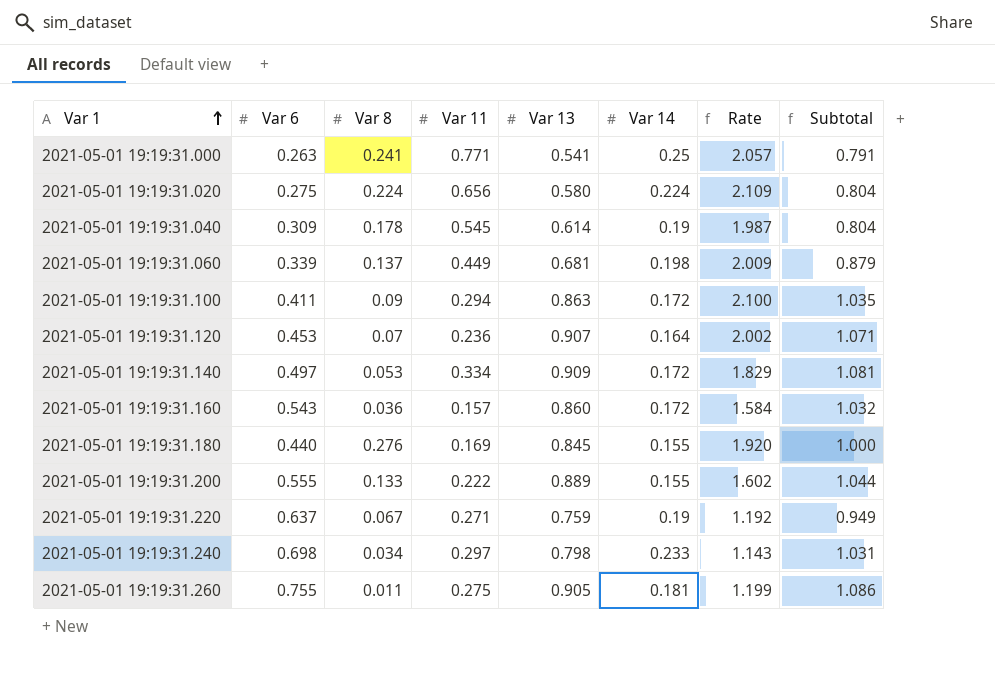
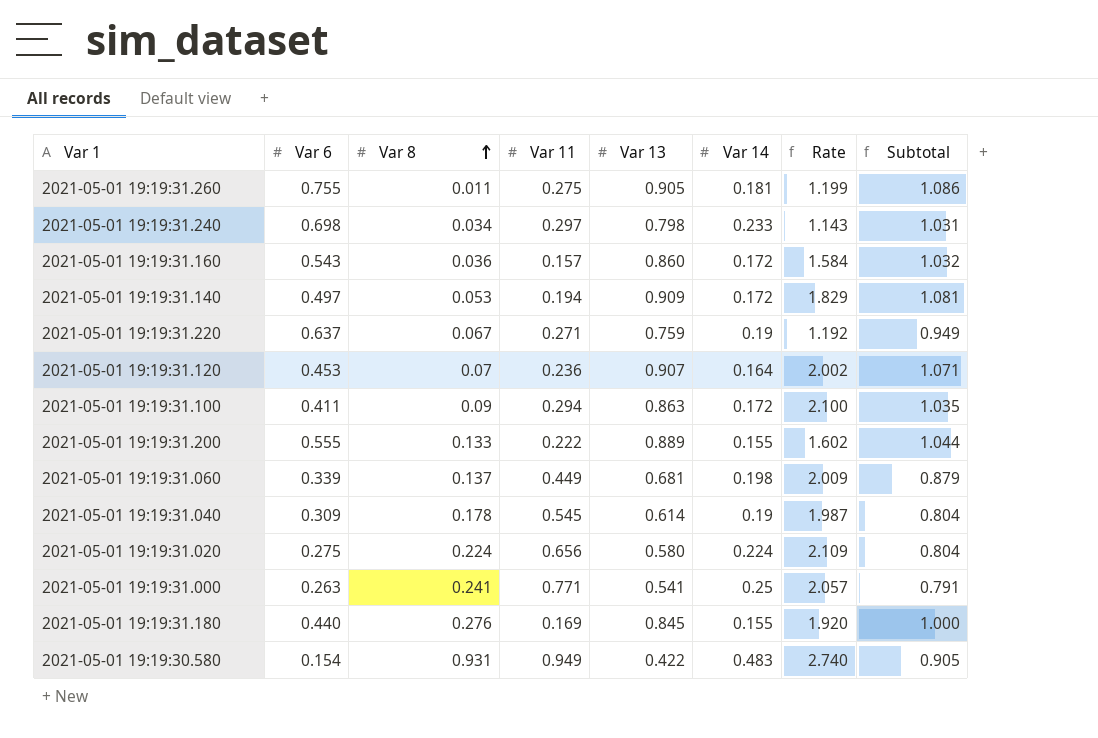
row order: Var 1 ascending -> Var 8 ascending
2021-05-01 19:19:31.140 | Var 11: 0.334 -> 0.194
row 2021-05-01 19:19:30.580: none -> 0.154 | 0.931 | 0.949 | 0.422 | 0.483 | 2.740 | 0.905

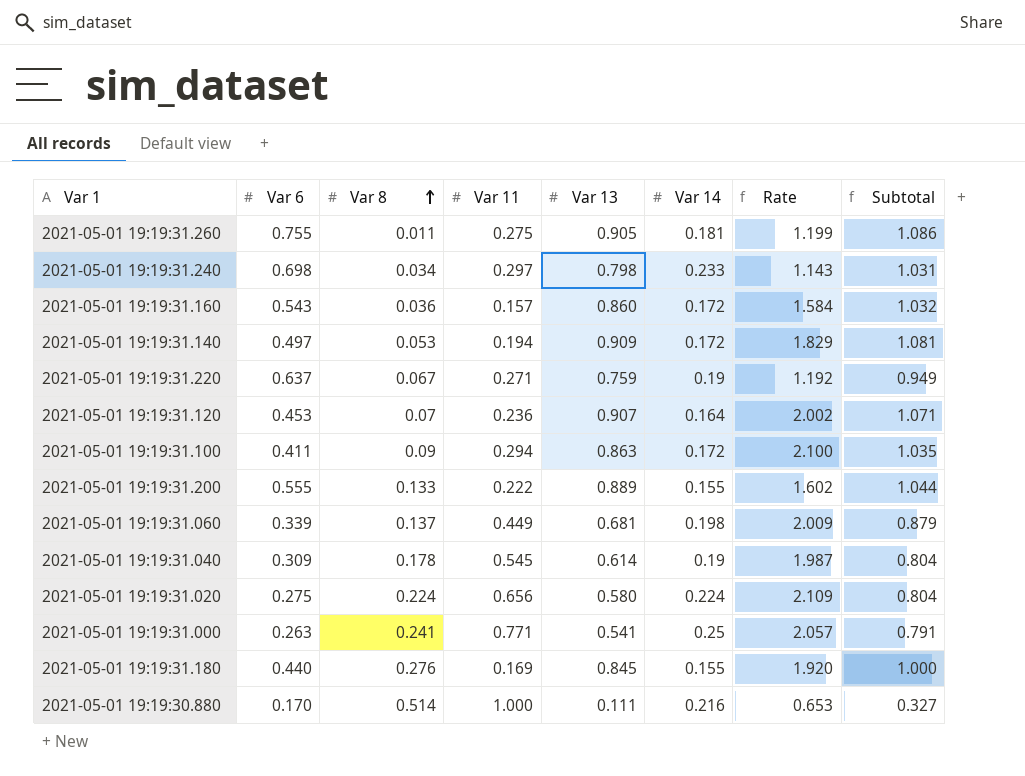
row 2021-05-01 19:19:30.580: 0.154 | 0.931 | 0.949 | 0.422 | 0.483 | 2.740 | 0.905 -> none
row 2021-05-01 19:19:30.880: none -> 0.170 | 0.514 | 1.000 | 0.111 | 0.216 | 0.653 | 0.327

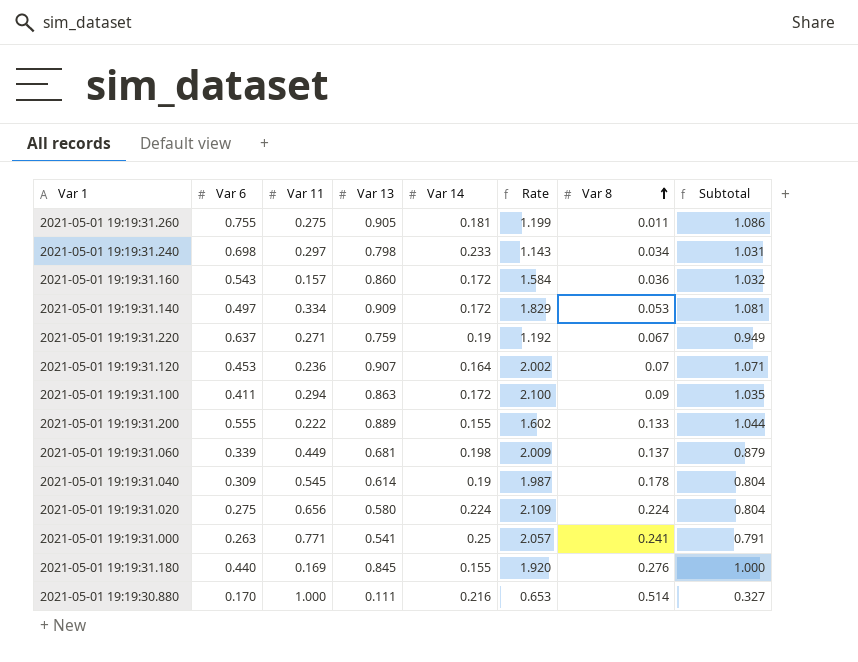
column Var 8 | position: 3 -> 7
2021-05-01 19:19:31.140 | Var 11: 0.194 -> 0.334

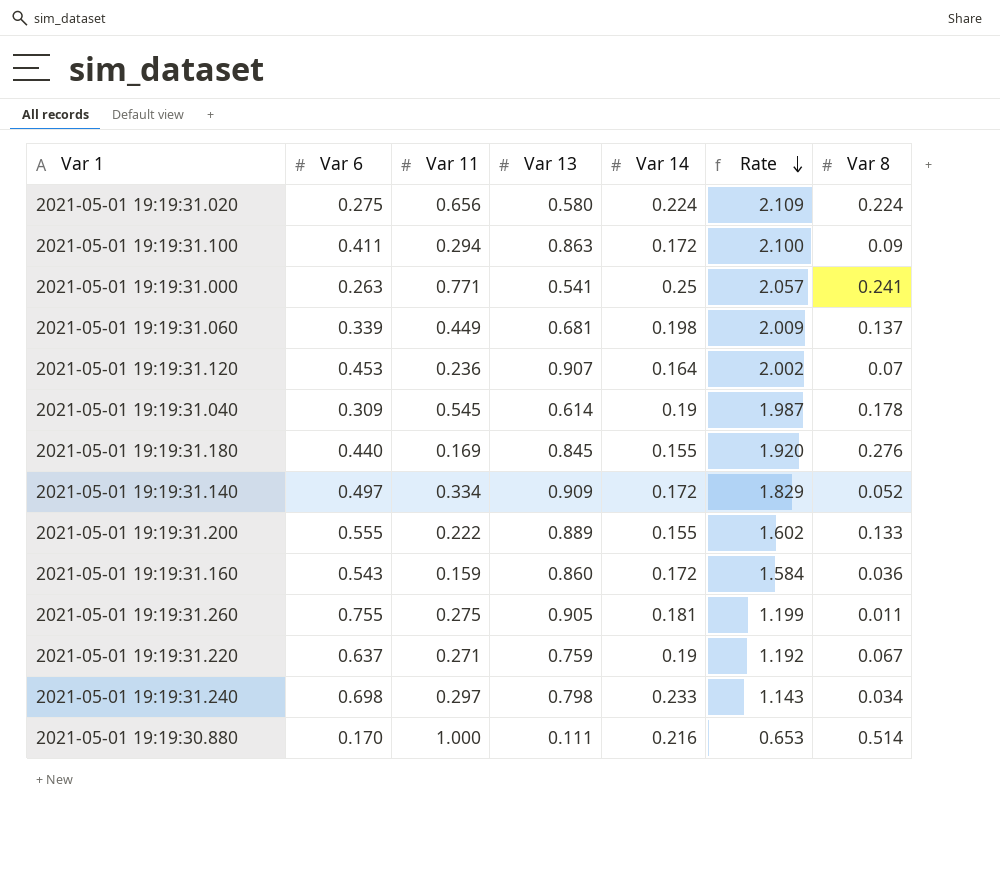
row order: Var 8 ascending -> Rate descending
column Subtotal | formula: [Var 13] + [Var 14] -> none
2021-05-01 19:19:31.140 | Var 8: 0.053 -> 0.052
2021-05-01 19:19:31.160 | Var 11: 0.157 -> 0.159

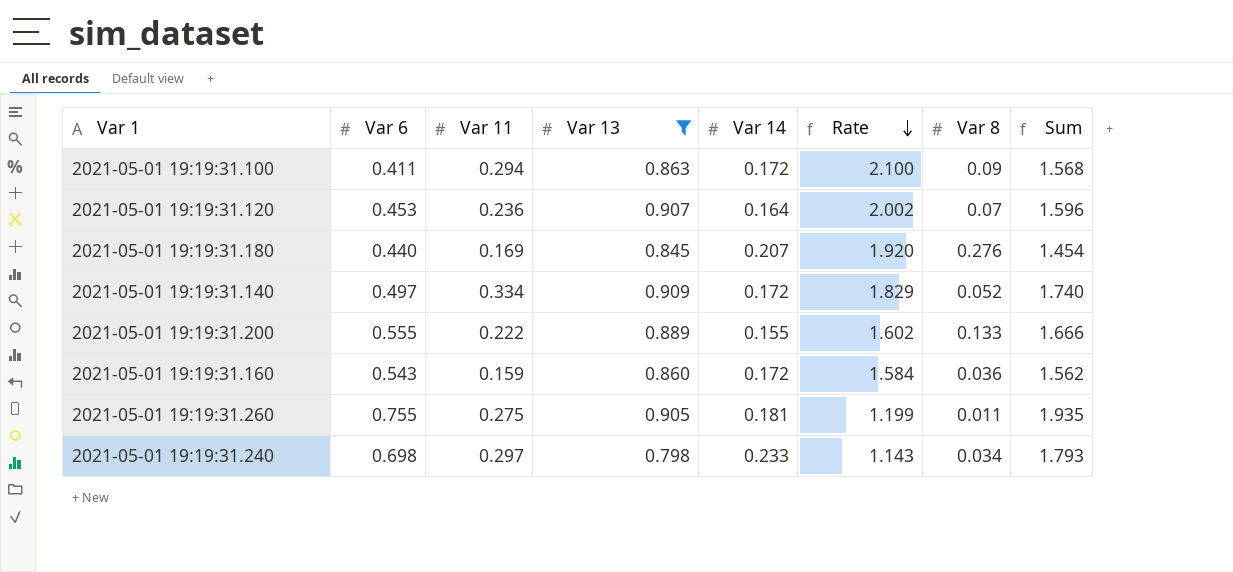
filter: none -> Var 13 >= 0.798
column Sum | formula: none -> [Var 6] + [Var 11] + [Var 13]
2021-05-01 19:19:31.180 | Var 14: 0.155 -> 0.207

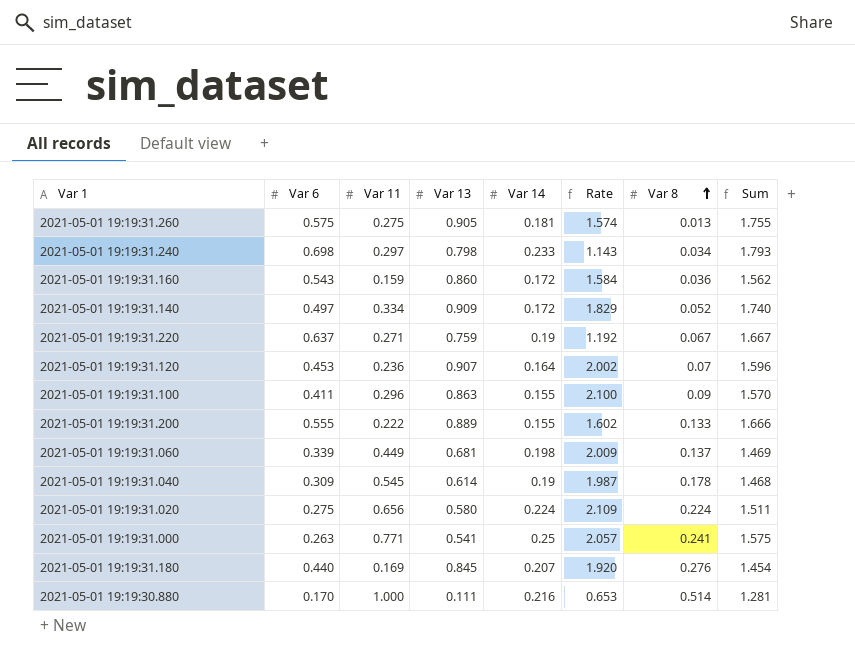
filter: Var 13 >= 0.798 -> none
row order: Rate descending -> Var 8 ascending
2021-05-01 19:19:31.260 | Var 6: 0.755 -> 0.575
2021-05-01 19:19:31.260 | Rate: 1.199 -> 1.574
2021-05-01 19:19:31.260 | Var 8: 0.011 -> 0.013
2021-05-01 19:19:31.260 | Sum: 1.935 -> 1.755
2021-05-01 19:19:31.100 | Var 11: 0.294 -> 0.296
2021-05-01 19:19:31.100 | Var 14: 0.172 -> 0.155
2021-05-01 19:19:31.100 | Sum: 1.568 -> 1.570

